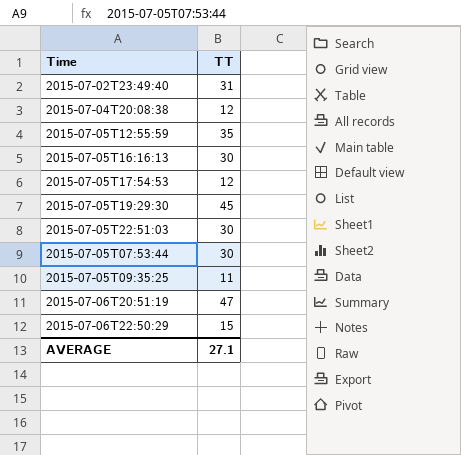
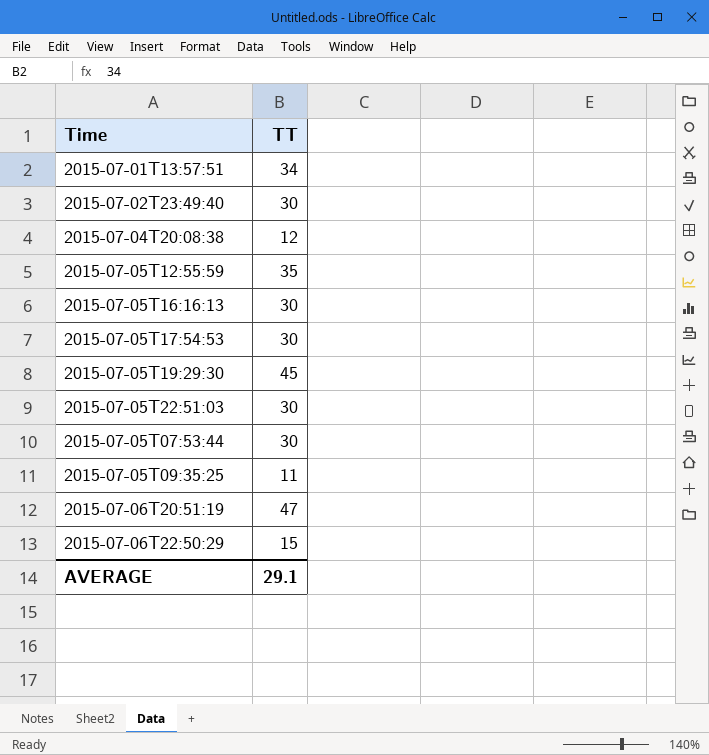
row 2015-07-01T13:57:51: none -> 34
2015-07-02T23:49:40 | TT: 31 -> 30
2015-07-05T17:54:53 | TT: 12 -> 30
AVERAGE | TT: 27.1 -> 29.1

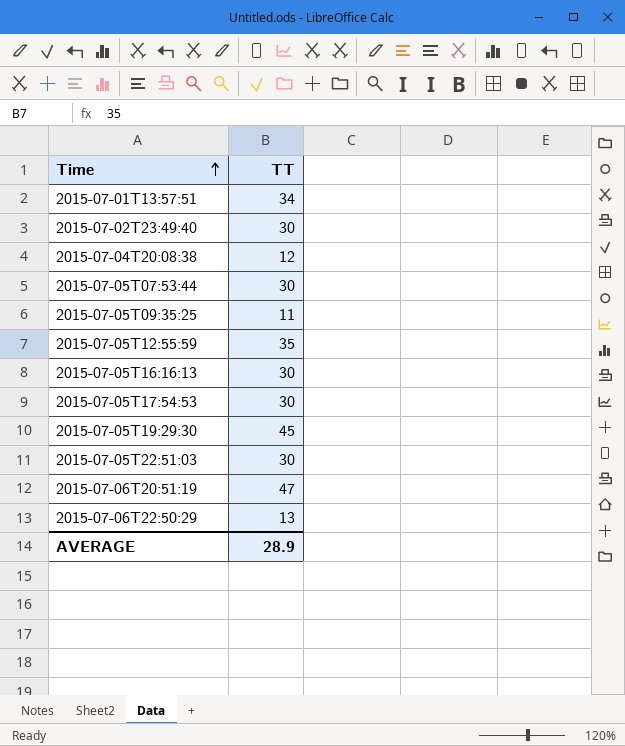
row order: none -> Time ascending
2015-07-06T22:50:29 | TT: 15 -> 13
AVERAGE | TT: 29.1 -> 28.9

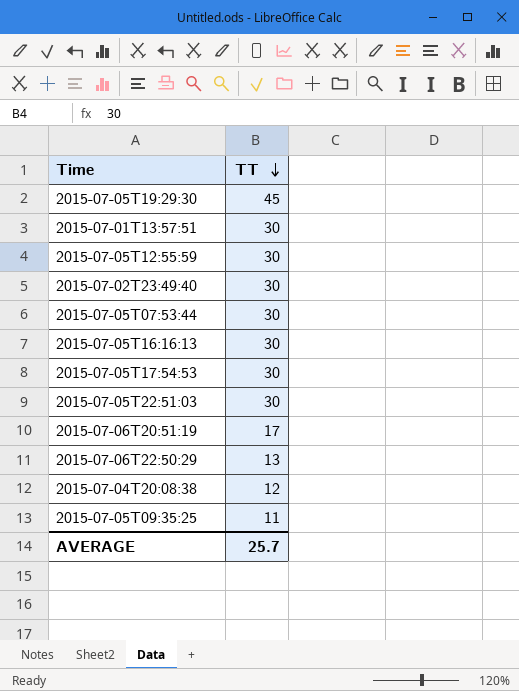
row order: Time ascending -> TT descending
2015-07-01T13:57:51 | TT: 34 -> 30
2015-07-05T12:55:59 | TT: 35 -> 30
2015-07-06T20:51:19 | TT: 47 -> 17
AVERAGE | TT: 28.9 -> 25.7

